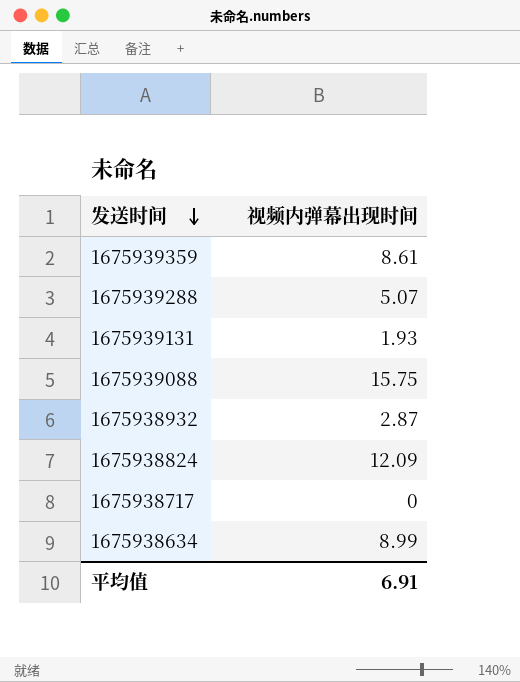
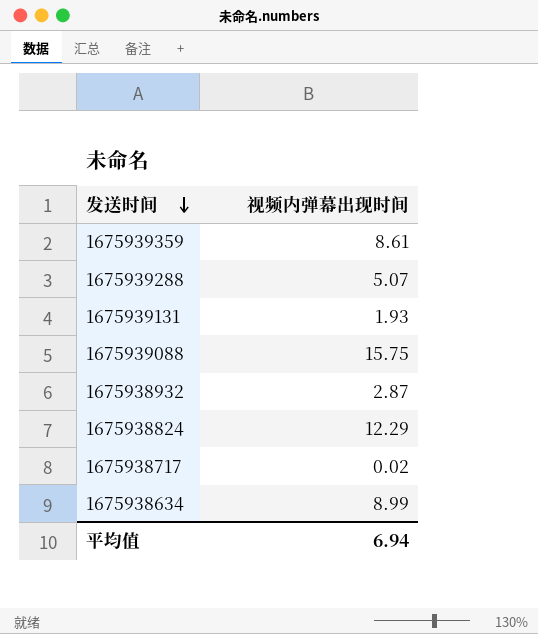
1675938824 | 视频内弹幕出现时间: 12.09 -> 12.29
1675938717 | 视频内弹幕出现时间: 0 -> 0.02
平均值 | 视频内弹幕出现时间: 6.91 -> 6.94

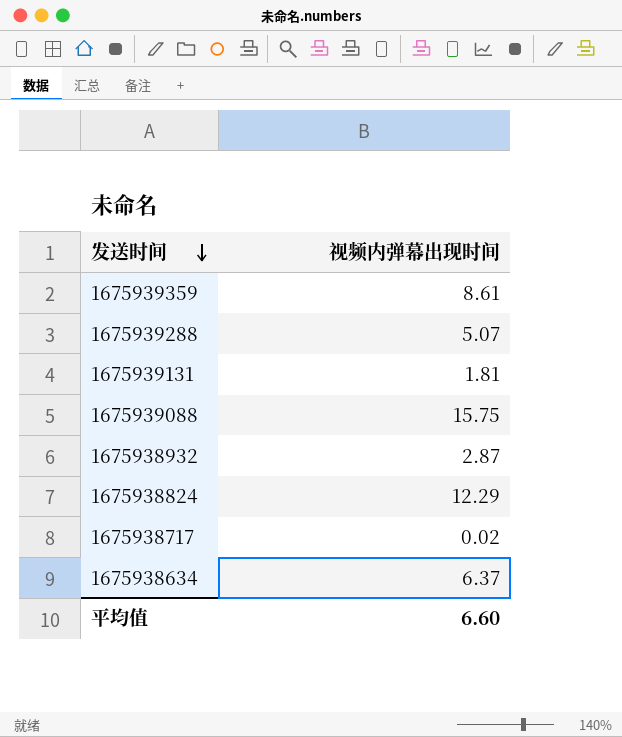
1675939131 | 视频内弹幕出现时间: 1.93 -> 1.81
1675938634 | 视频内弹幕出现时间: 8.99 -> 6.37
平均值 | 视频内弹幕出现时间: 6.94 -> 6.60

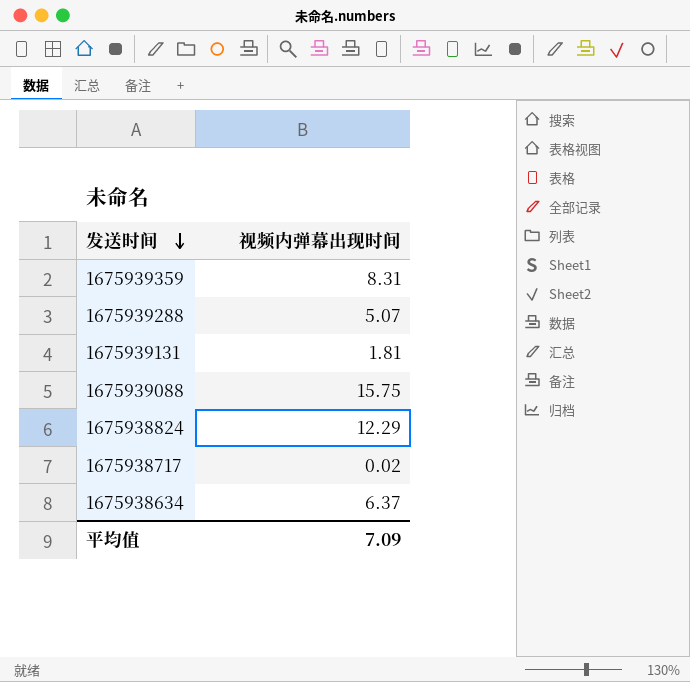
row 1675938932: 2.87 -> none
1675939359 | 视频内弹幕出现时间: 8.61 -> 8.31
平均值 | 视频内弹幕出现时间: 6.60 -> 7.09

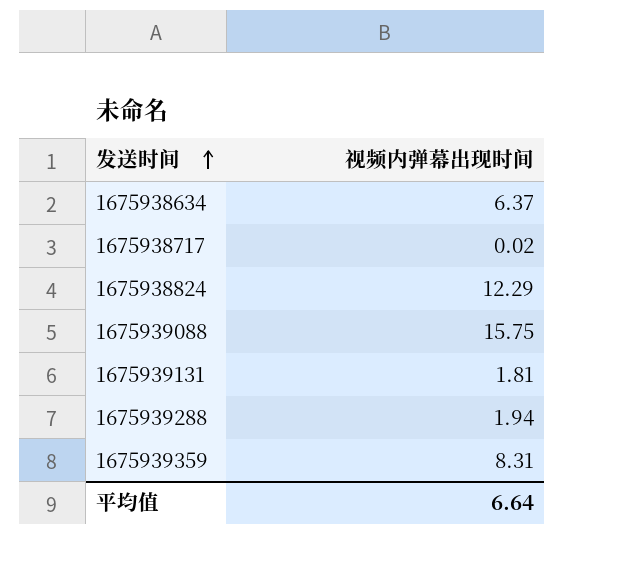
row order: 发送时间 descending -> 发送时间 ascending
1675939288 | 视频内弹幕出现时间: 5.07 -> 1.94
平均值 | 视频内弹幕出现时间: 7.09 -> 6.64

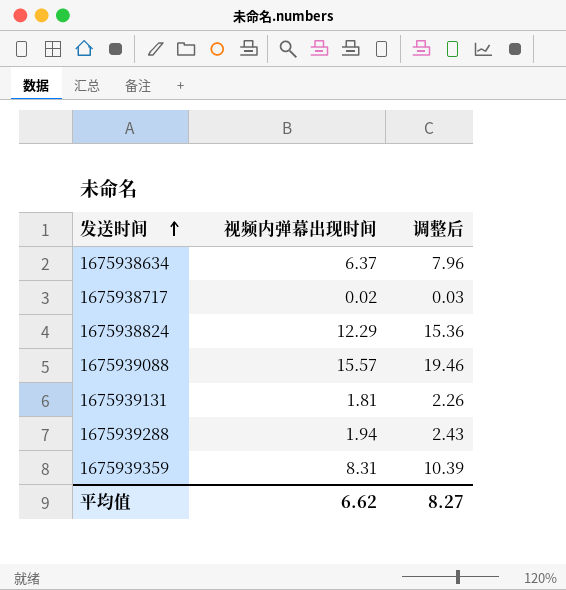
column 调整后 | formula: none -> [视频内弹幕出现时间] * 1.25
1675939088 | 视频内弹幕出现时间: 15.75 -> 15.57
平均值 | 视频内弹幕出现时间: 6.64 -> 6.62

